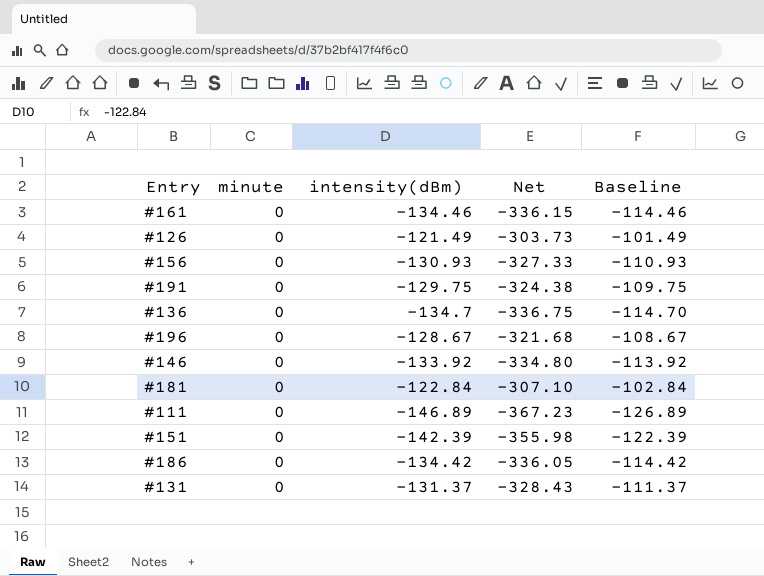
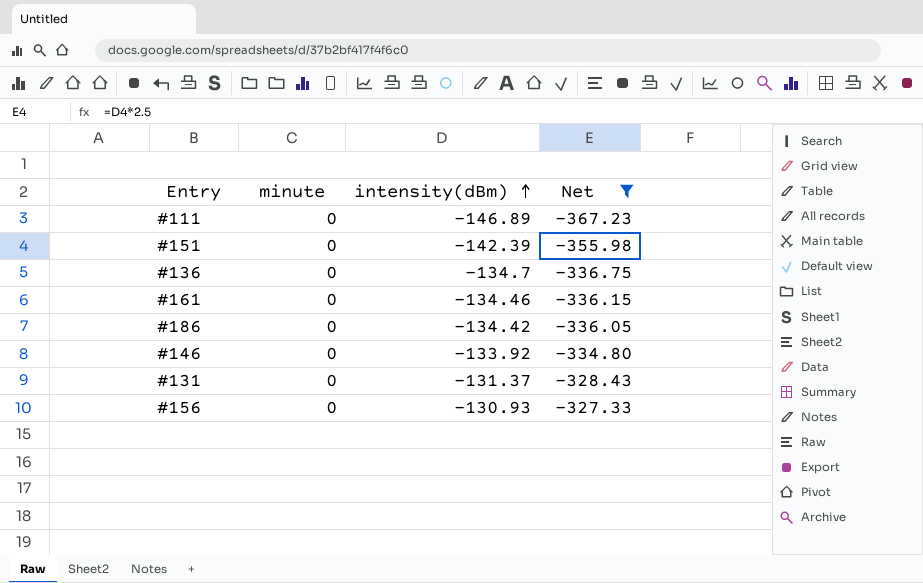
filter: none -> Net <= -327.33
row order: none -> intensity(dBm) ascending
column Baseline | formula: [intensity(dBm)] + 20 -> none

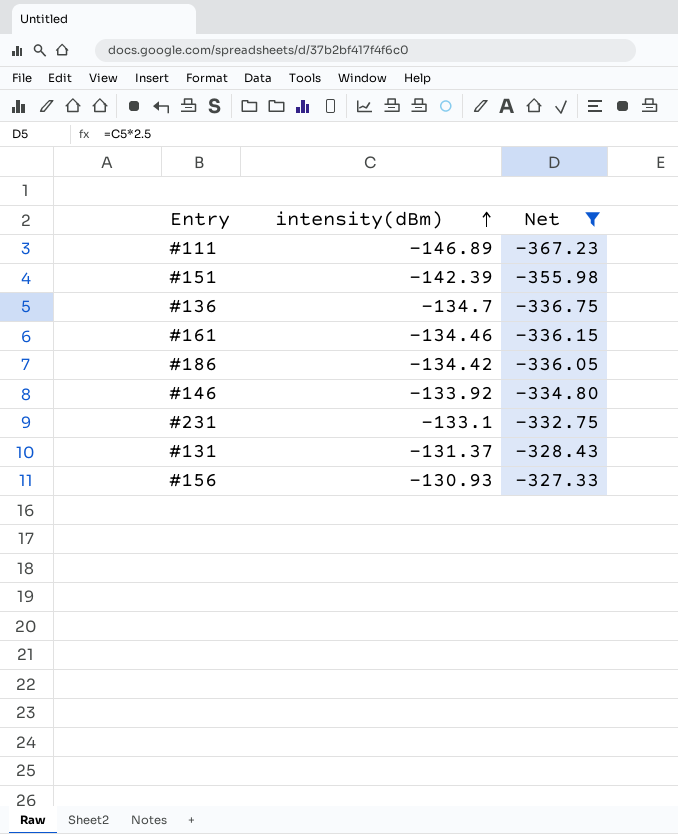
column minute | position: 2 -> none
row #231: none -> -133.1 | -332.75

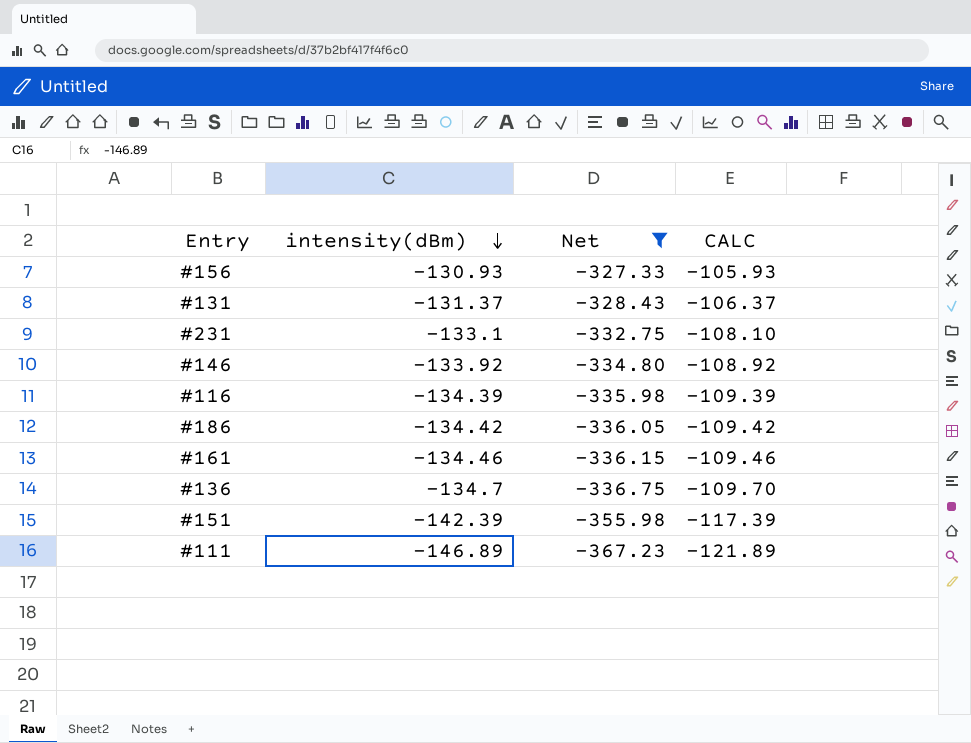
row order: intensity(dBm) ascending -> intensity(dBm) descending
column CALC | formula: none -> [intensity(dBm)] + 25
row #116: none -> -134.39 | -335.98 | -109.39

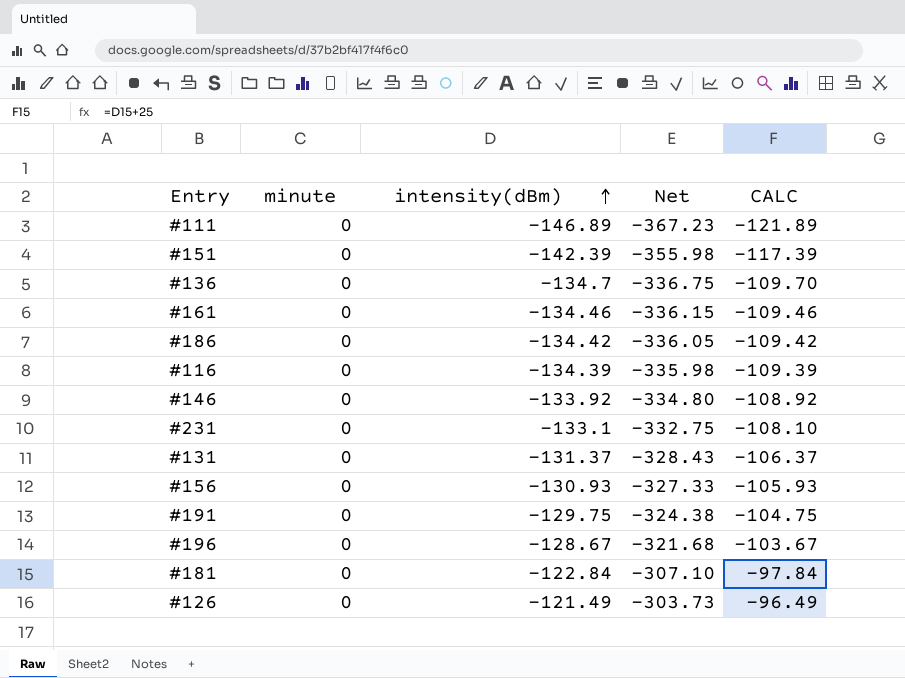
filter: Net <= -327.33 -> none
row order: intensity(dBm) descending -> intensity(dBm) ascending
column minute | position: none -> 2

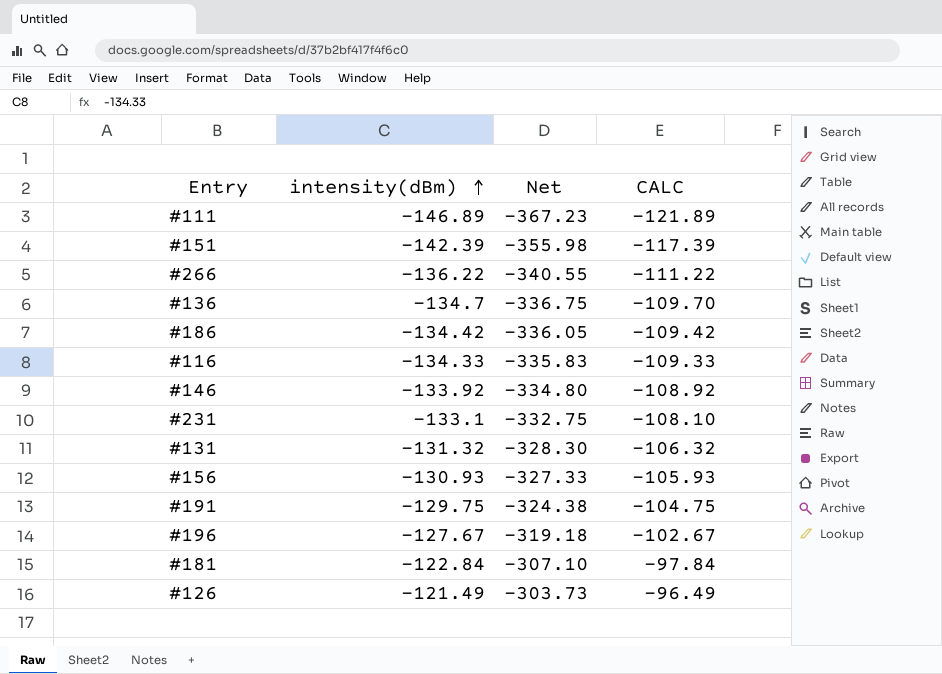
column minute | position: 2 -> none
row #161: 0 | -134.46 | -336.15 | -109.46 -> none
row #266: none -> -136.22 | -340.55 | -111.22
#116 | intensity(dBm): -134.39 -> -134.33
#116 | Net: -335.98 -> -335.83
#116 | CALC: -109.39 -> -109.33
#131 | intensity(dBm): -131.37 -> -131.32
#131 | Net: -328.43 -> -328.30
#131 | CALC: -106.37 -> -106.32
#196 | intensity(dBm): -128.67 -> -127.67
#196 | Net: -321.68 -> -319.18
#196 | CALC: -103.67 -> -102.67

